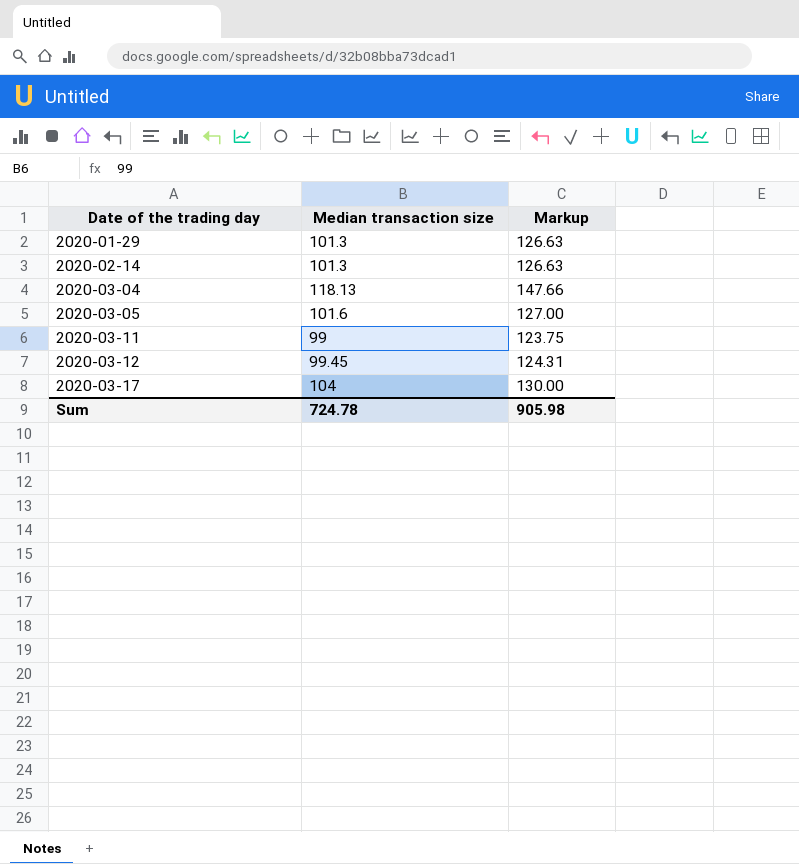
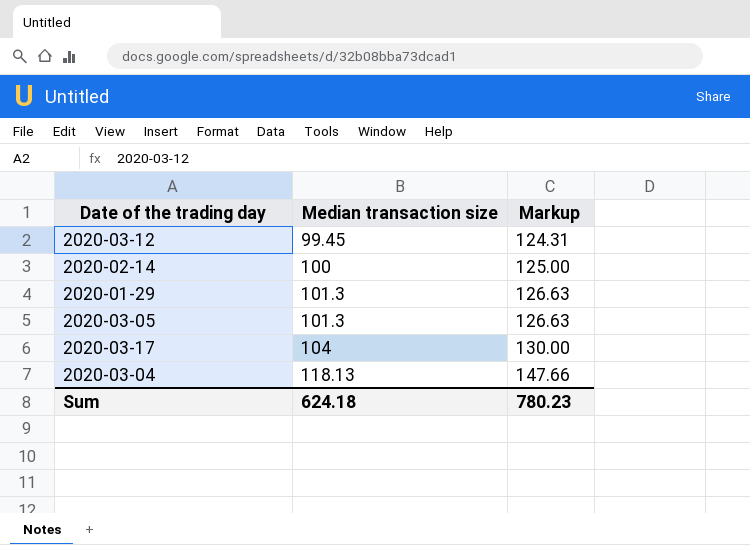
row order: Date of the trading day ascending -> Median transaction size ascending
row 2020-03-11: 99 | 123.75 -> none
2020-02-14 | Median transaction size: 101.3 -> 100
2020-02-14 | Markup: 126.63 -> 125.00
2020-03-05 | Median transaction size: 101.6 -> 101.3
2020-03-05 | Markup: 127.00 -> 126.63
Sum | Median transaction size: 724.78 -> 624.18
Sum | Markup: 905.98 -> 780.23

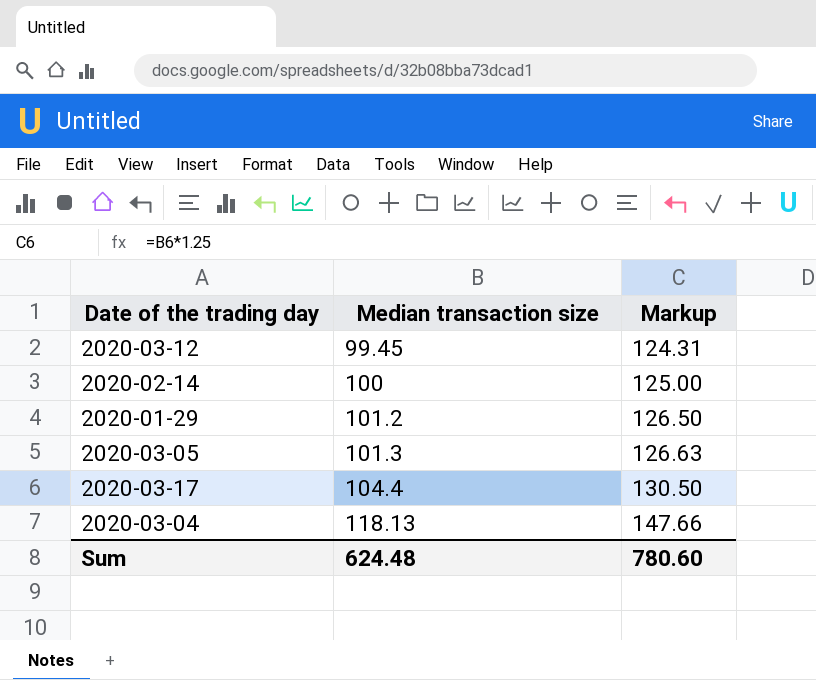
2020-01-29 | Median transaction size: 101.3 -> 101.2
2020-01-29 | Markup: 126.63 -> 126.50
2020-03-17 | Median transaction size: 104 -> 104.4
2020-03-17 | Markup: 130.00 -> 130.50
Sum | Median transaction size: 624.18 -> 624.48
Sum | Markup: 780.23 -> 780.60

